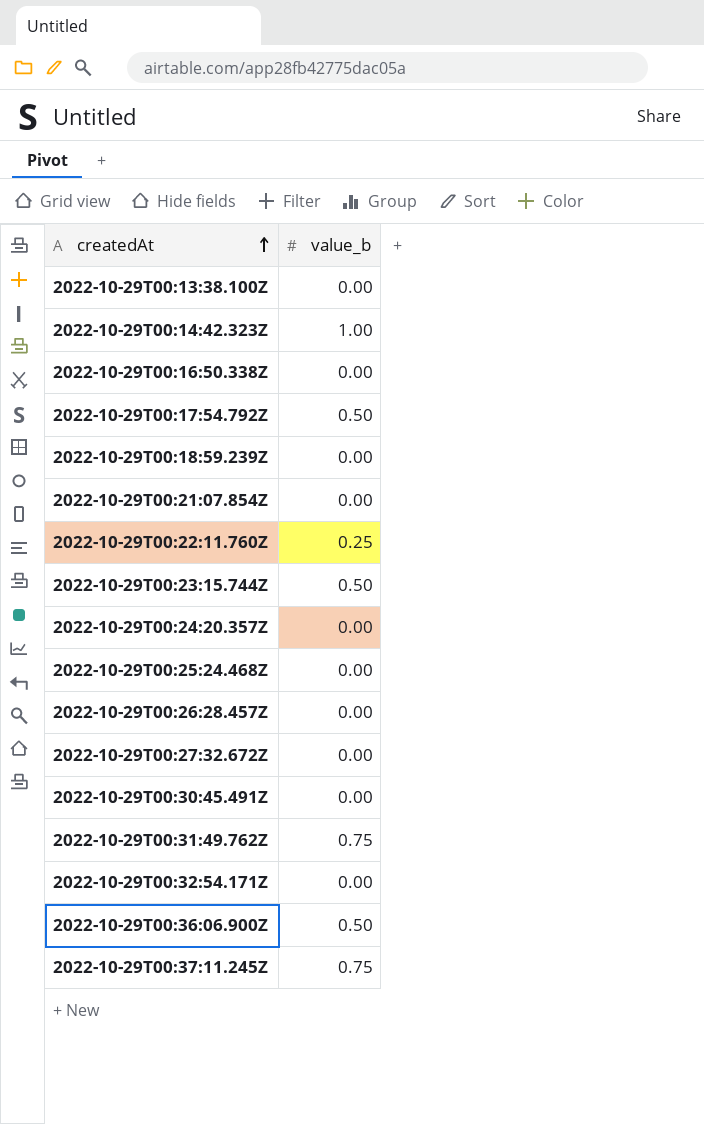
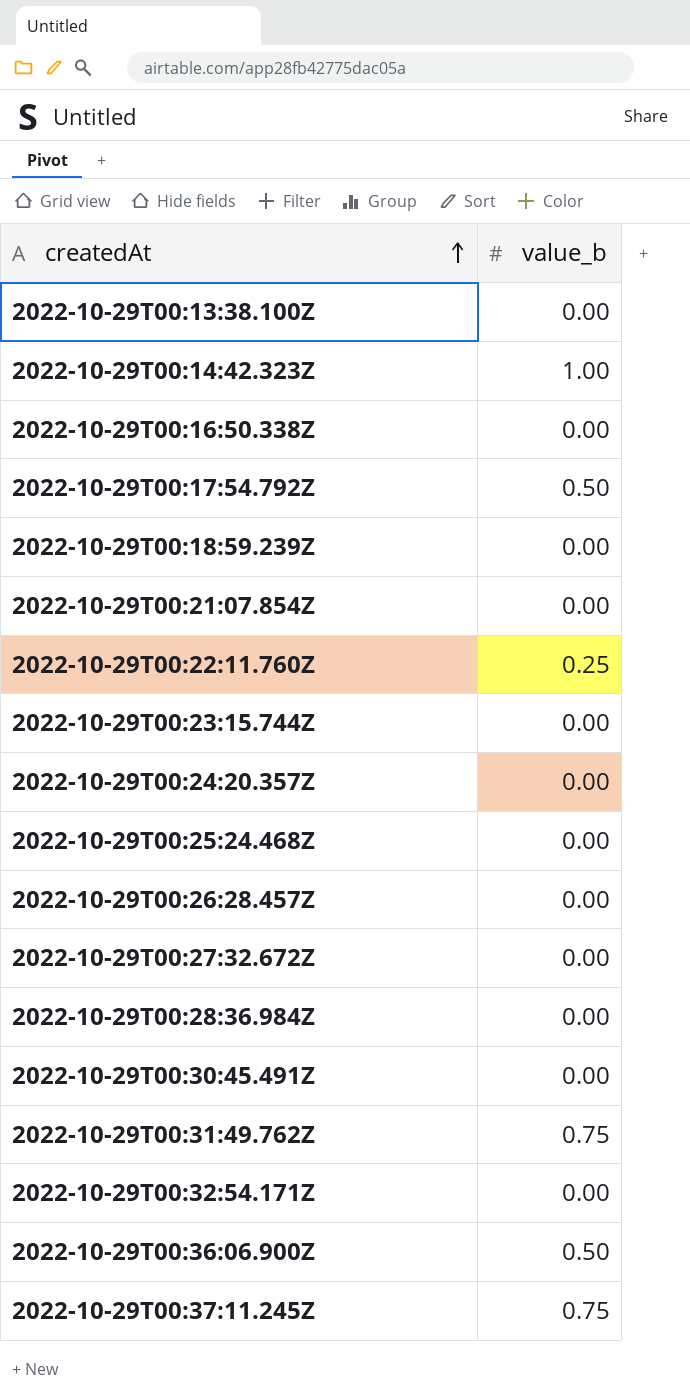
2022-10-29T00:23:15.744Z | value_b: 0.50 -> 0.00
row 2022-10-29T00:28:36.984Z: none -> 0.00

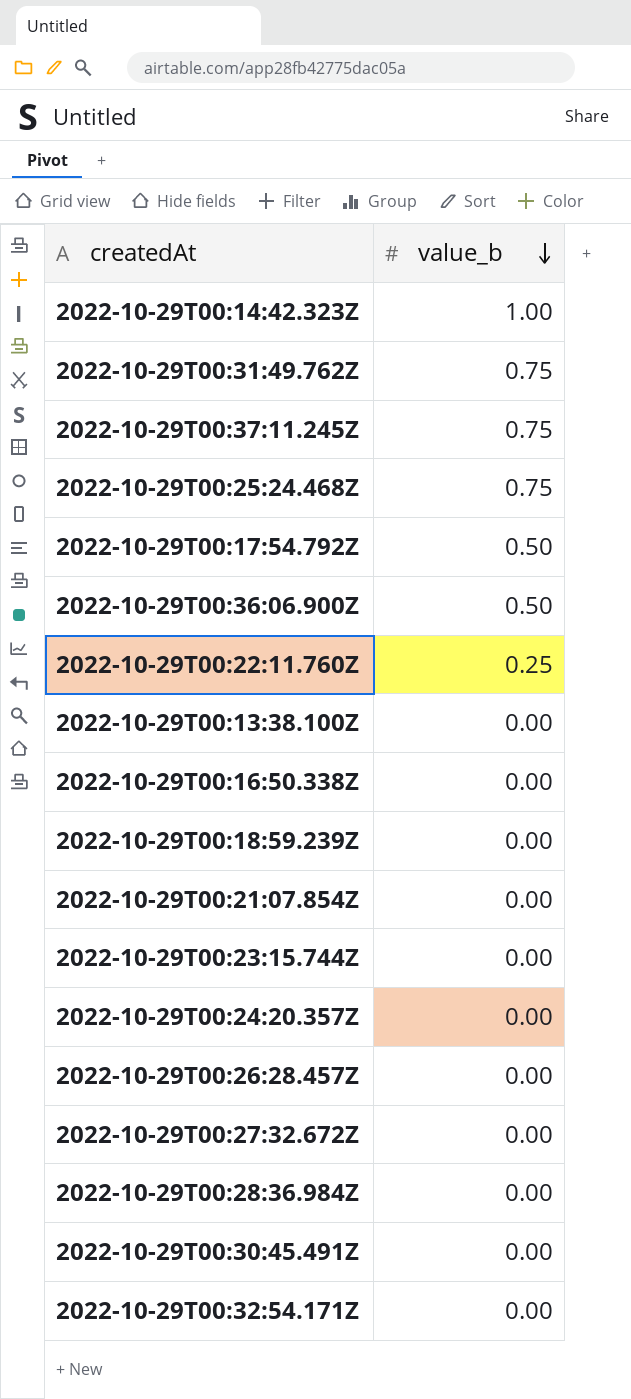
row order: createdAt ascending -> value_b descending
2022-10-29T00:25:24.468Z | value_b: 0.00 -> 0.75

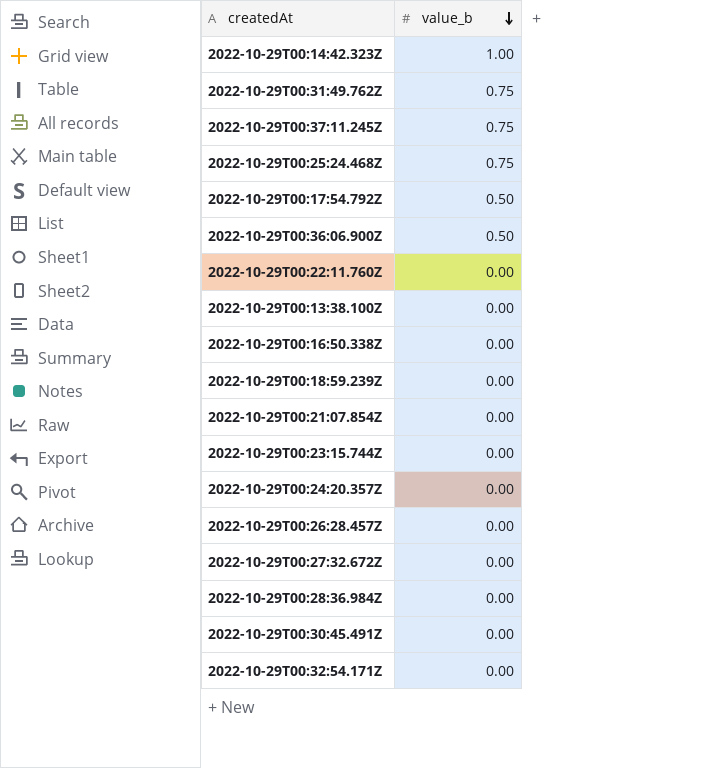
2022-10-29T00:22:11.760Z | value_b: 0.25 -> 0.00

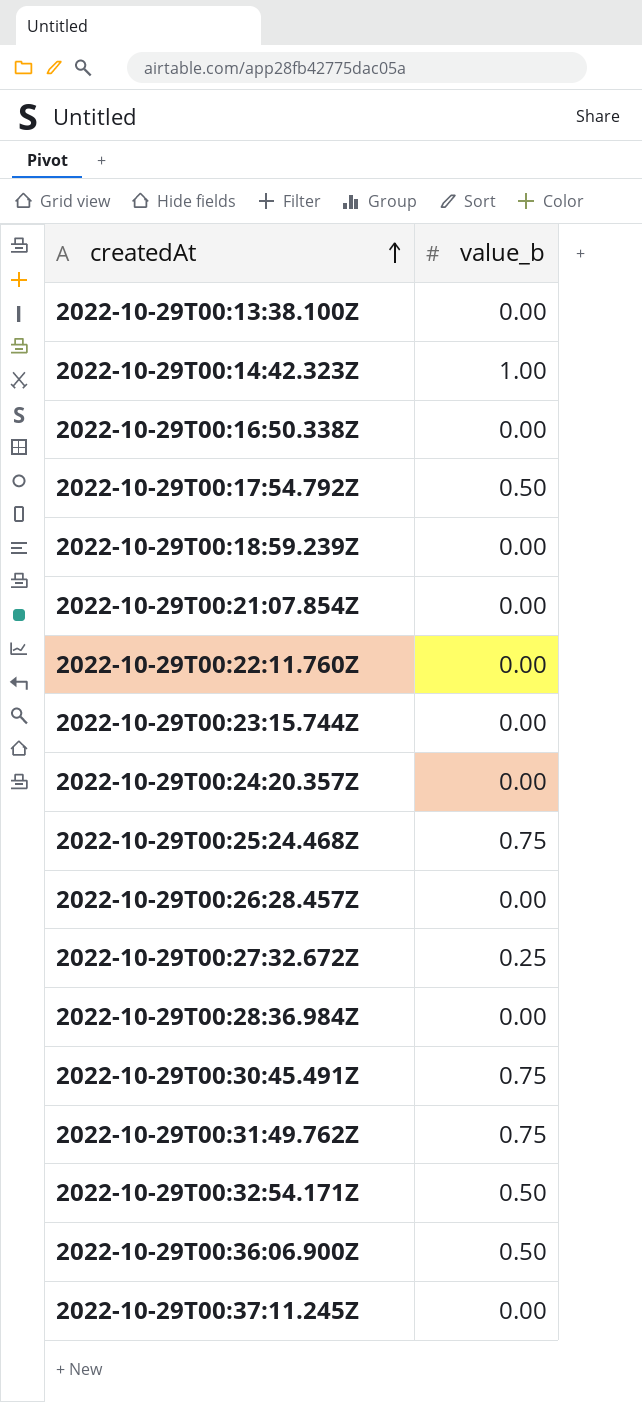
row order: value_b descending -> createdAt ascending
2022-10-29T00:27:32.672Z | value_b: 0.00 -> 0.25
2022-10-29T00:30:45.491Z | value_b: 0.00 -> 0.75
2022-10-29T00:32:54.171Z | value_b: 0.00 -> 0.50
2022-10-29T00:37:11.245Z | value_b: 0.75 -> 0.00

